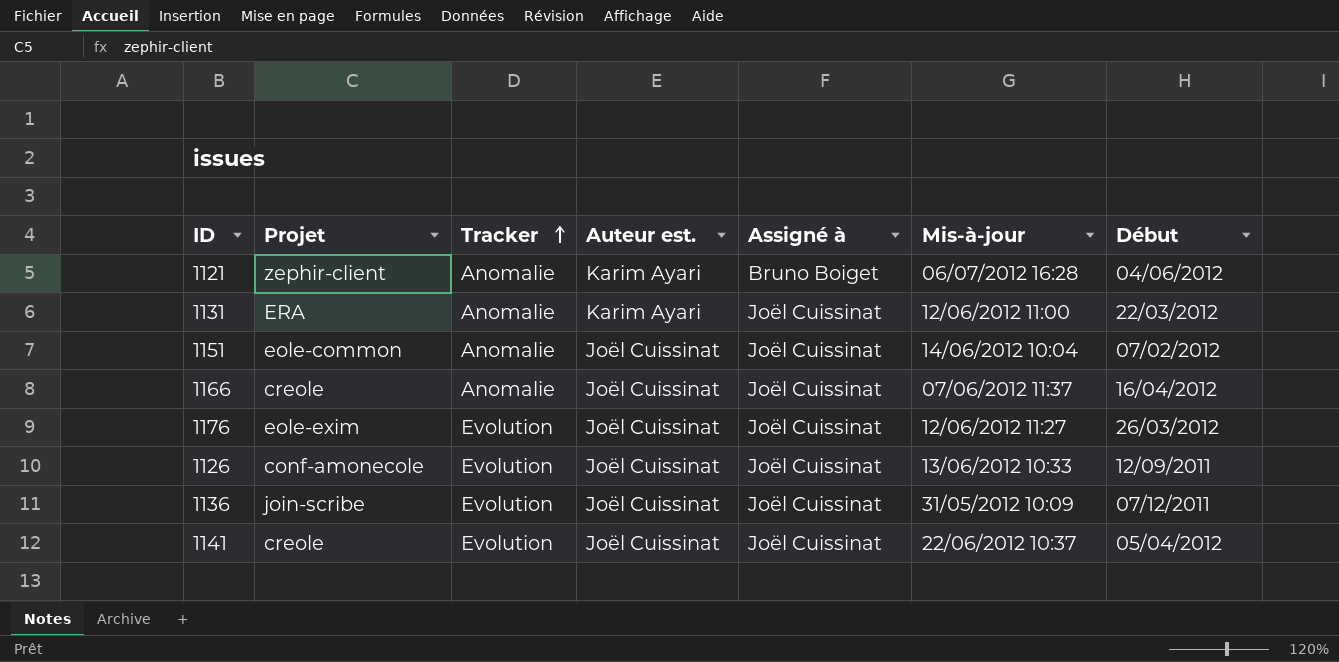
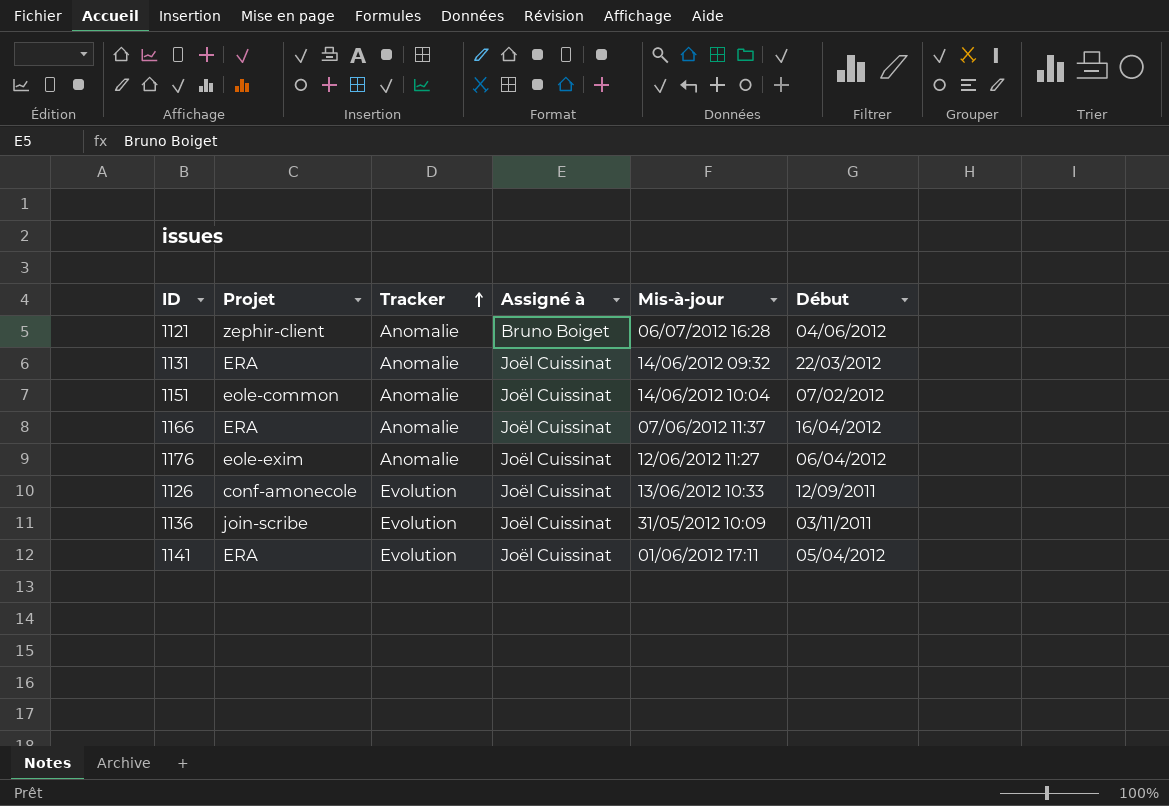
column Auteur est. | position: 4 -> none
1131 | Mis-à-jour: 12/06/2012 11:00 -> 14/06/2012 09:32
1166 | Projet: creole -> ERA
1176 | Tracker: Evolution -> Anomalie
1176 | Début: 26/03/2012 -> 06/04/2012
1136 | Début: 07/12/2011 -> 03/11/2011
1141 | Projet: creole -> ERA
1141 | Mis-à-jour: 22/06/2012 10:37 -> 01/06/2012 17:11

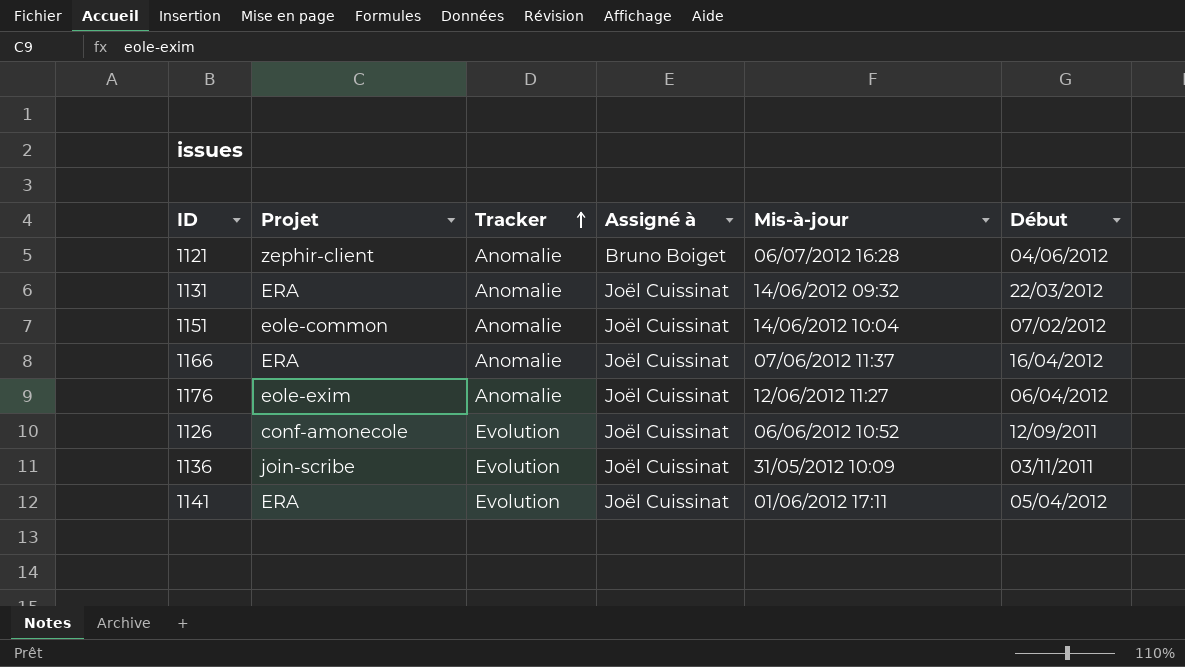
1126 | Mis-à-jour: 13/06/2012 10:33 -> 06/06/2012 10:52

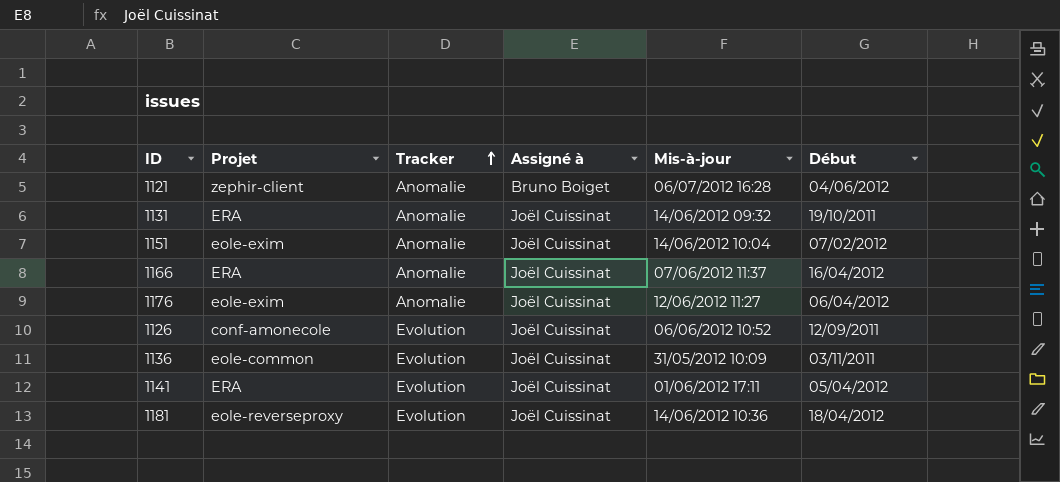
1131 | Début: 22/03/2012 -> 19/10/2011
1151 | Projet: eole-common -> eole-exim
1136 | Projet: join-scribe -> eole-common
row 1181: none -> eole-reverseproxy | Evolution | Joël Cuissinat | 14/06/2012 10:36 | 18/04/2012

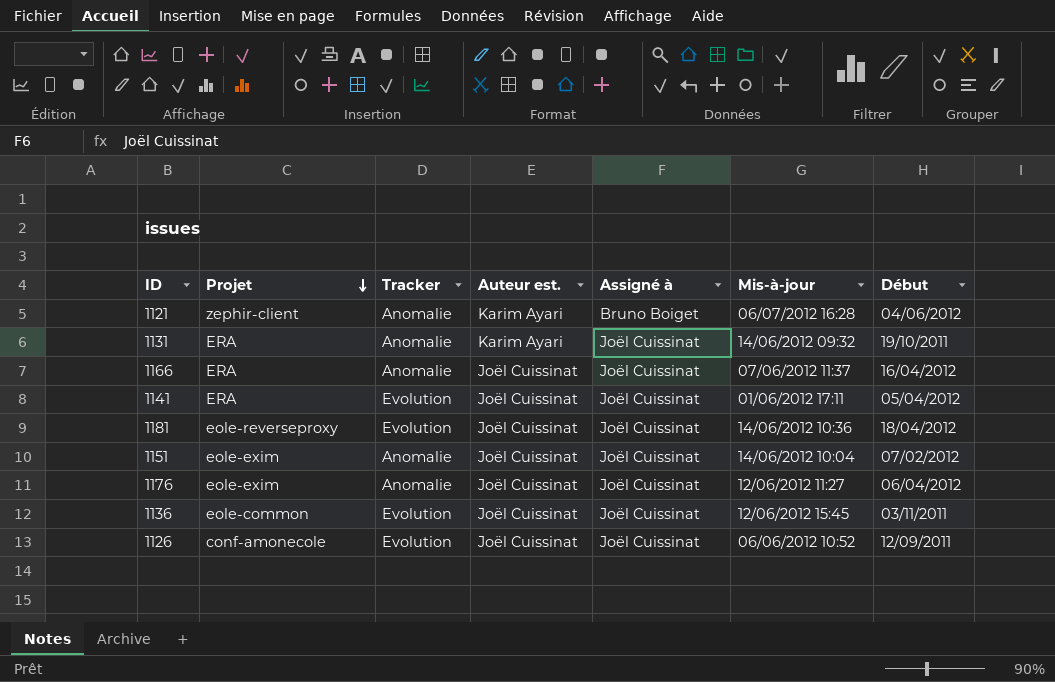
row order: Tracker ascending -> Projet descending
column Auteur est. | position: none -> 4
1136 | Mis-à-jour: 31/05/2012 10:09 -> 12/06/2012 15:45

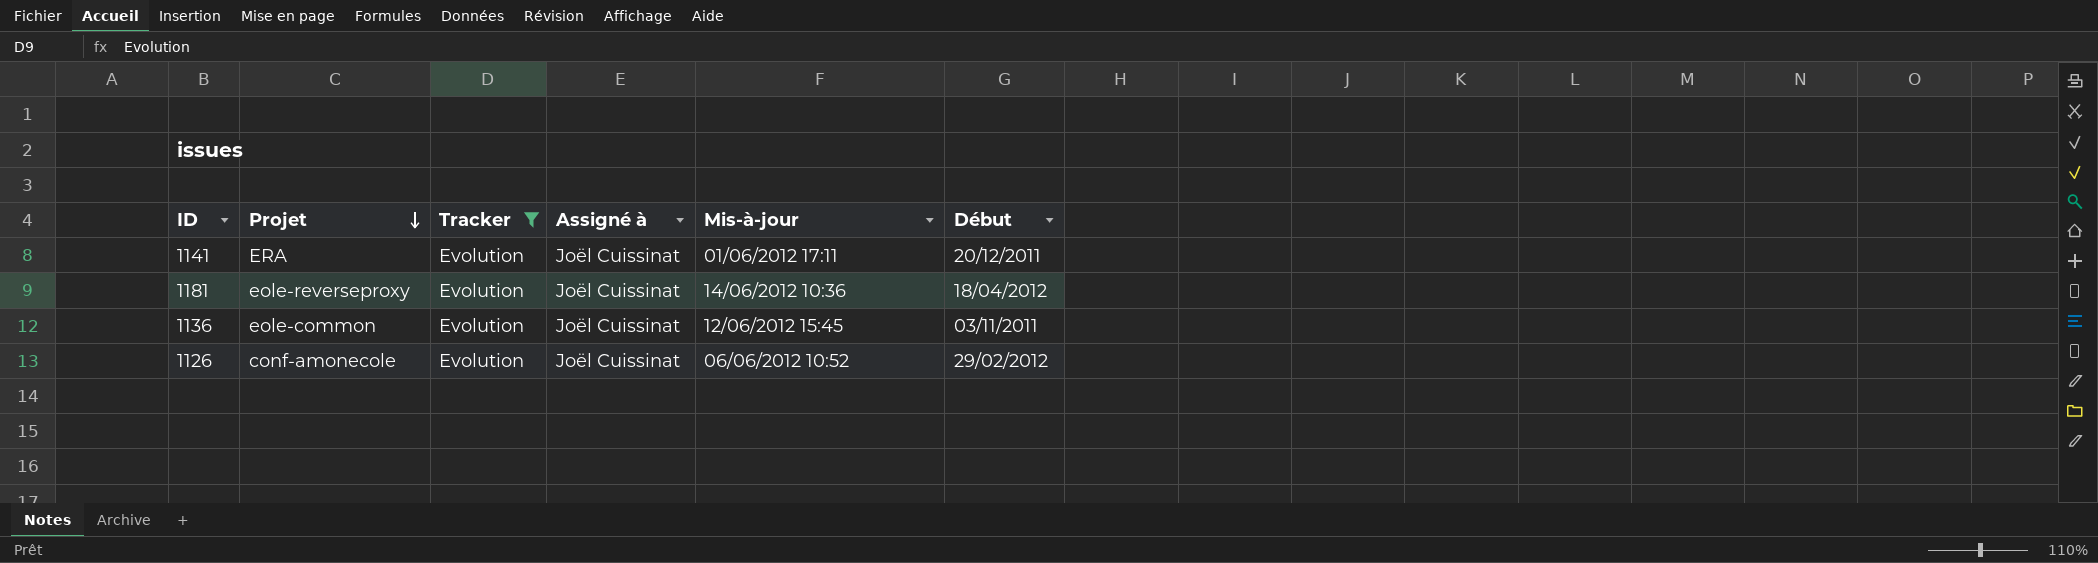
filter: none -> Tracker = Evolution
column Auteur est. | position: 4 -> none
1141 | Début: 05/04/2012 -> 20/12/2011
1126 | Début: 12/09/2011 -> 29/02/2012

